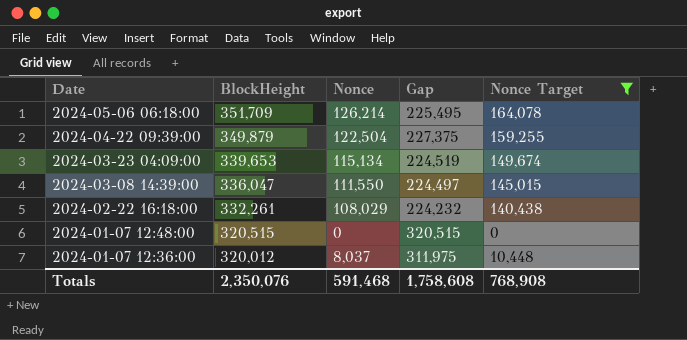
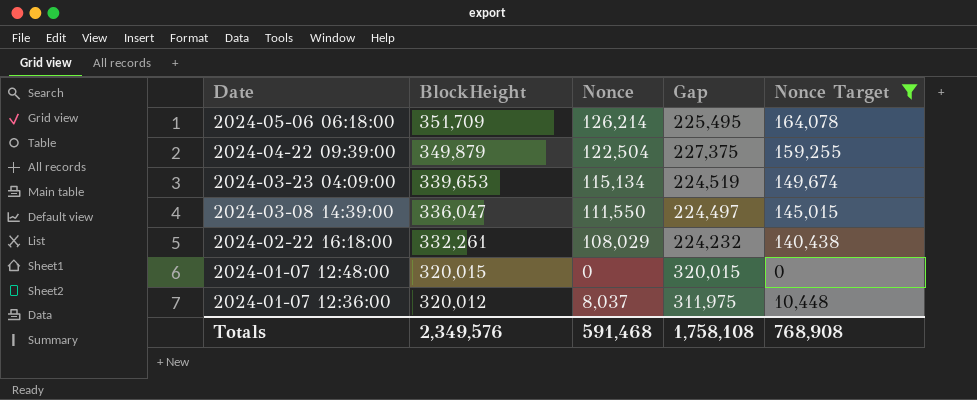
2024-01-07 12:48:00 | BlockHeight: 320,515 -> 320,015
2024-01-07 12:48:00 | Gap: 320,515 -> 320,015
Totals | BlockHeight: 2,350,076 -> 2,349,576
Totals | Gap: 1,758,608 -> 1,758,108

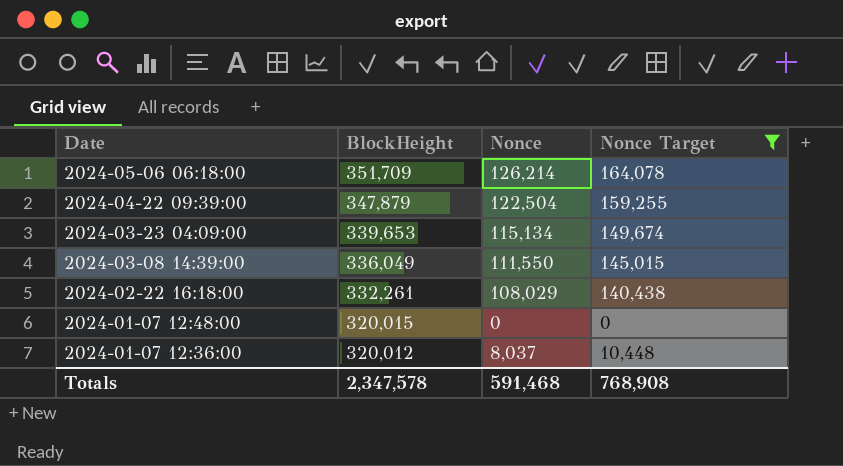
column Gap | formula: [BlockHeight] - [Nonce] -> none
2024-04-22 09:39:00 | BlockHeight: 349,879 -> 347,879
2024-03-08 14:39:00 | BlockHeight: 336,047 -> 336,049
Totals | BlockHeight: 2,349,576 -> 2,347,578

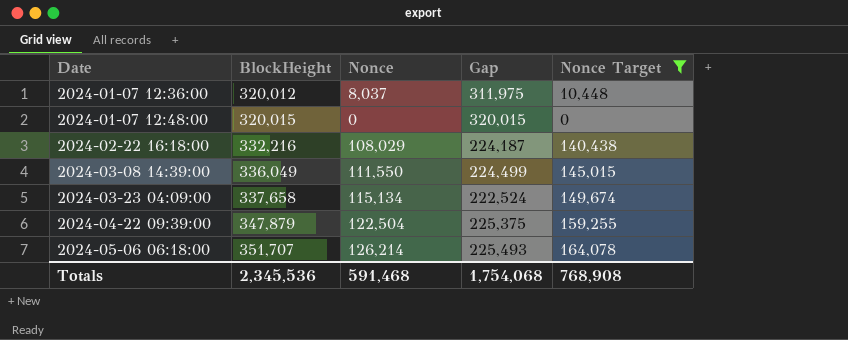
row order: Date descending -> Date ascending
column Gap | formula: none -> [BlockHeight] - [Nonce]
2024-02-22 16:18:00 | BlockHeight: 332,261 -> 332,216
2024-03-23 04:09:00 | BlockHeight: 339,653 -> 337,658
2024-05-06 06:18:00 | BlockHeight: 351,709 -> 351,707
Totals | BlockHeight: 2,347,578 -> 2,345,536

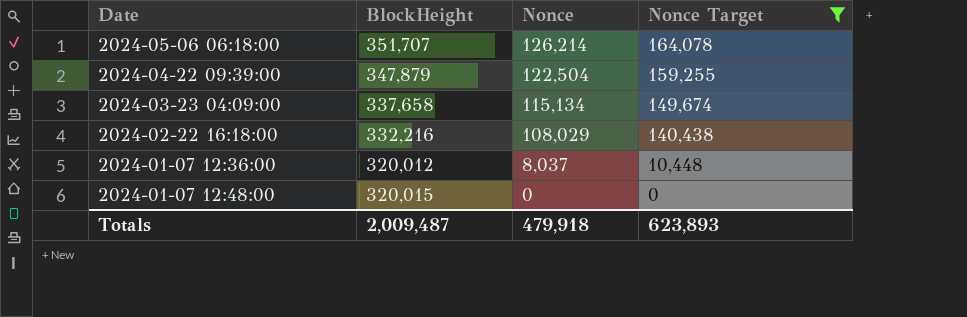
row order: Date ascending -> Nonce descending
column Gap | formula: [BlockHeight] - [Nonce] -> none
row 2024-03-08 14:39:00: 336,049 | 111,550 | 224,499 | 145,015 -> none
Totals | BlockHeight: 2,345,536 -> 2,009,487
Totals | Nonce: 591,468 -> 479,918
Totals | Nonce Target: 768,908 -> 623,893

